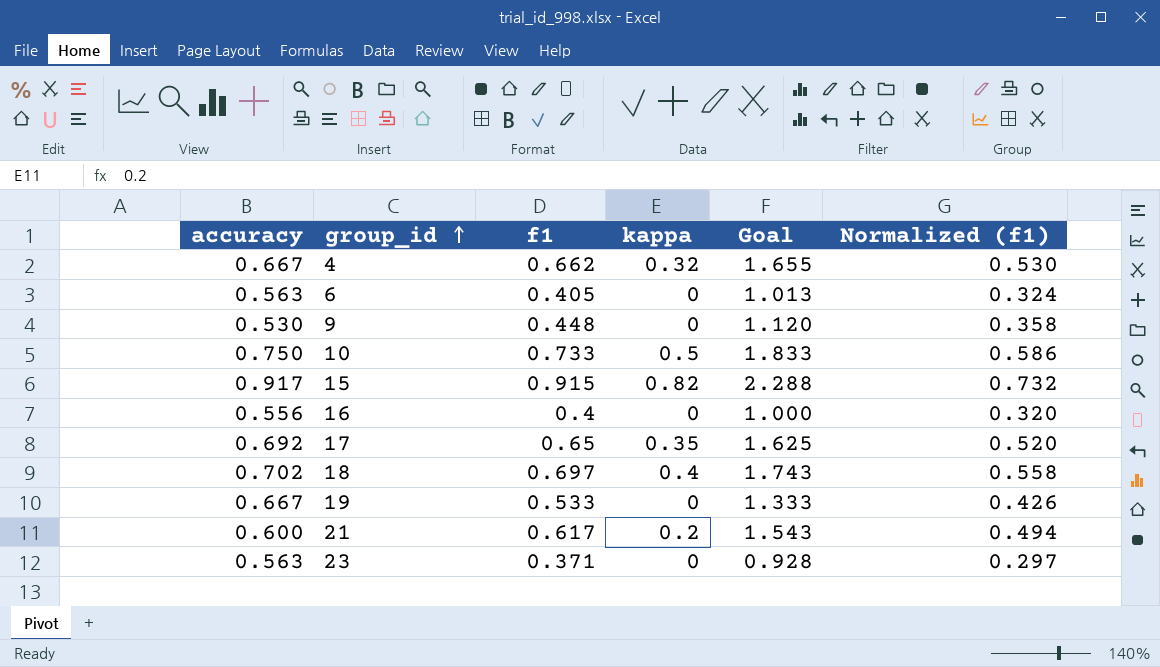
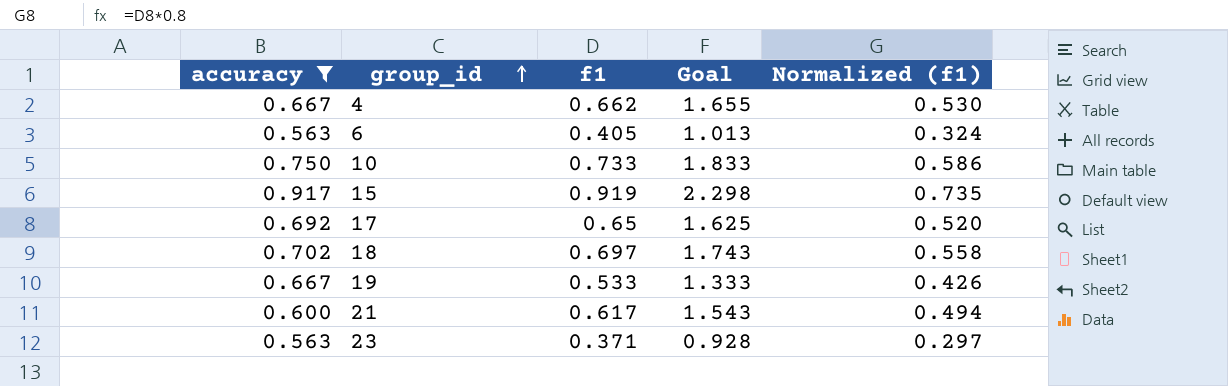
filter: none -> accuracy >= 0.563
column kappa | position: 4 -> none
15 | f1: 0.915 -> 0.919
15 | Goal: 2.288 -> 2.298
15 | Normalized (f1): 0.732 -> 0.735

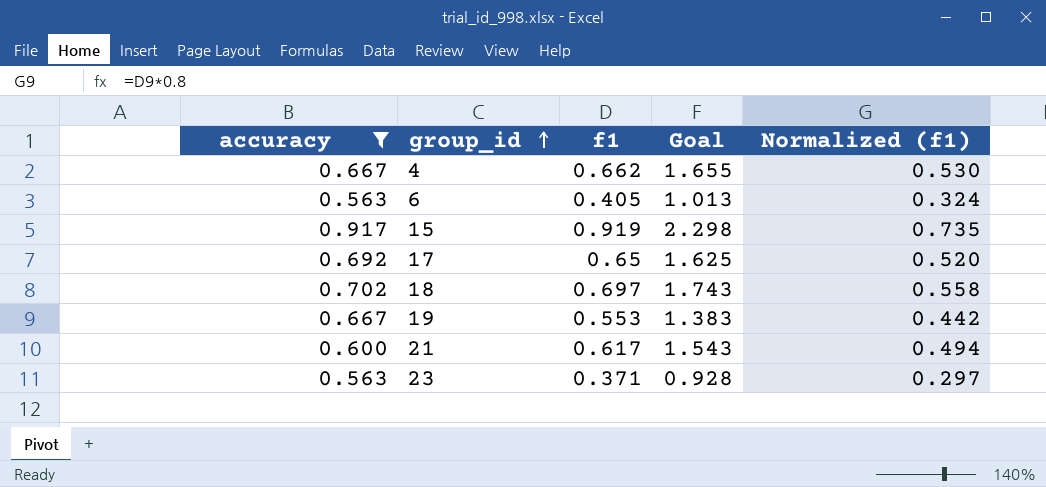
row 10: 0.750 | 0.733 | 1.833 | 0.586 -> none
19 | f1: 0.533 -> 0.553
19 | Goal: 1.333 -> 1.383
19 | Normalized (f1): 0.426 -> 0.442

